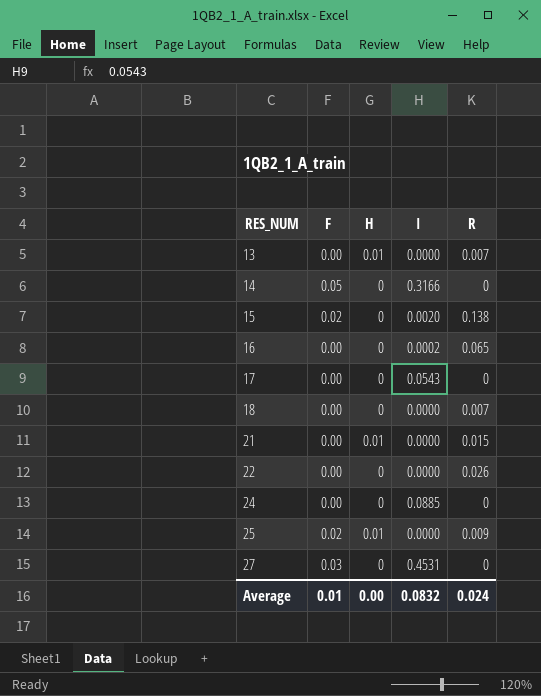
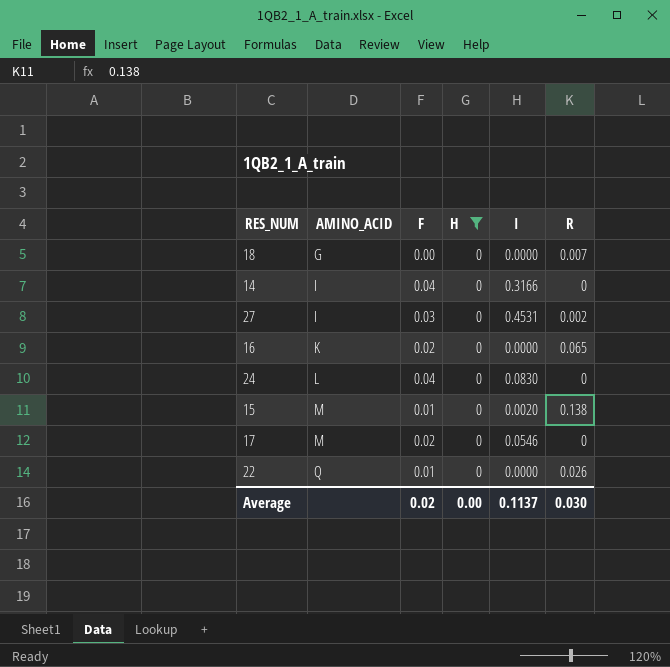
filter: none -> H = 0
row order: RES_NUM ascending -> AMINO_ACID ascending
column AMINO_ACID | position: none -> 2
14 | F: 0.05 -> 0.04
27 | R: 0 -> 0.002
16 | F: 0.00 -> 0.02
16 | I: 0.0002 -> 0.0000
24 | F: 0.00 -> 0.04
24 | I: 0.0885 -> 0.0830
15 | F: 0.02 -> 0.01
17 | F: 0.00 -> 0.02
17 | I: 0.0543 -> 0.0546
22 | F: 0.00 -> 0.01
Average | F: 0.01 -> 0.02
Average | I: 0.0832 -> 0.1137
Average | R: 0.024 -> 0.030

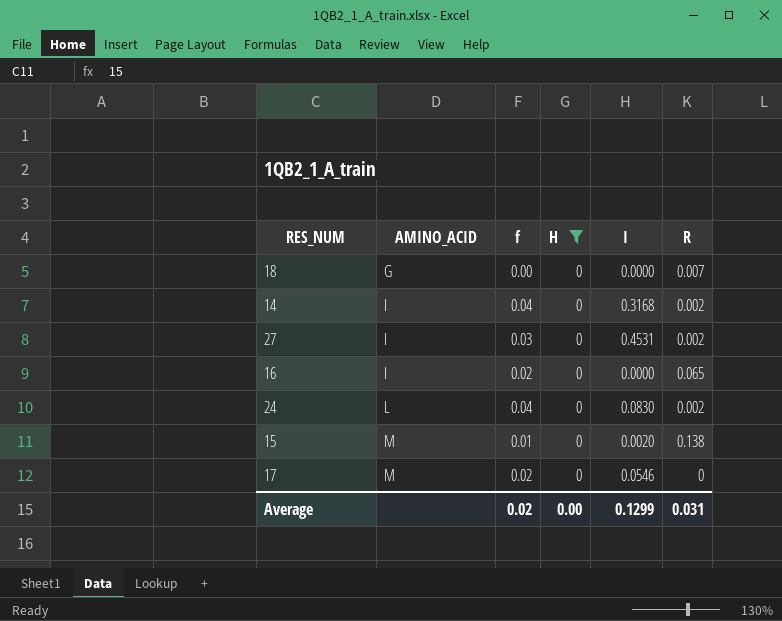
column name: F -> f
row 22: Q | 0.01 | 0 | 0.0000 | 0.026 -> none
14 | I: 0.3166 -> 0.3168
14 | R: 0 -> 0.002
16 | AMINO_ACID: K -> I
24 | R: 0 -> 0.002
Average | I: 0.1137 -> 0.1299
Average | R: 0.030 -> 0.031

